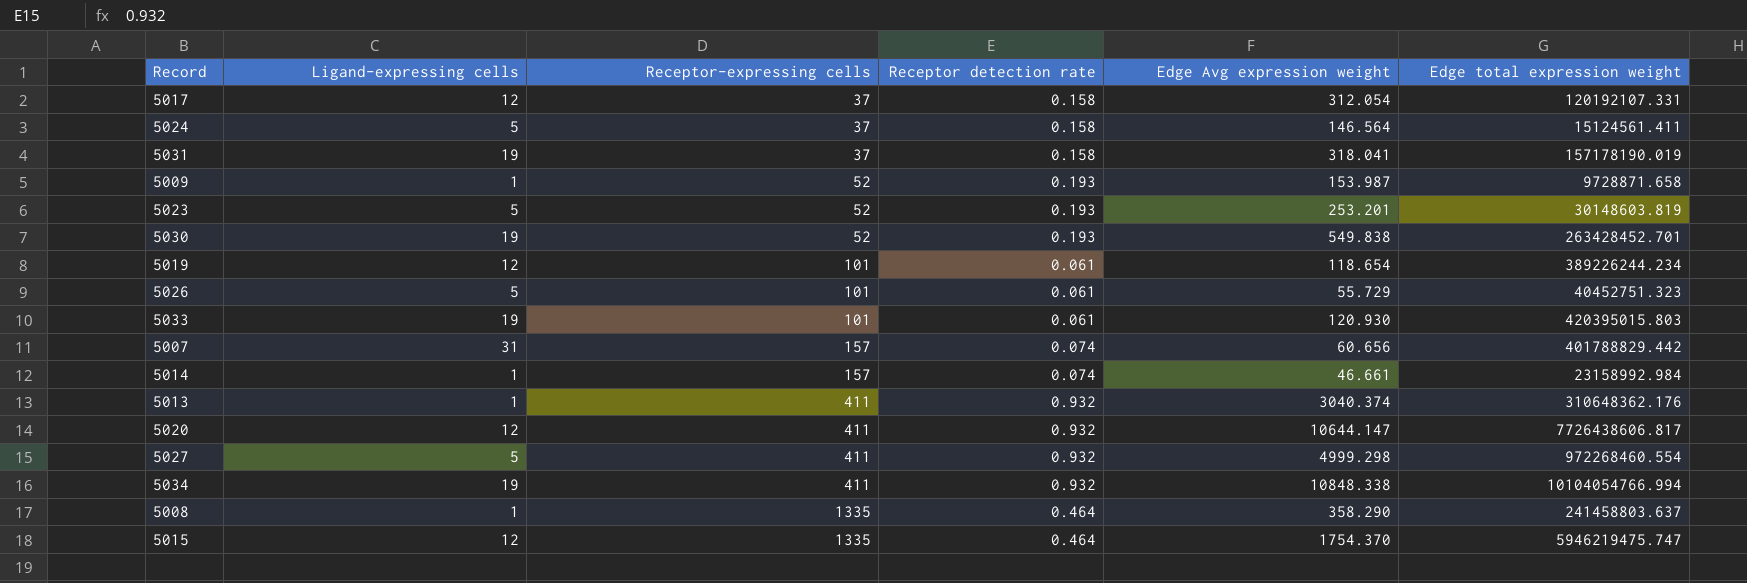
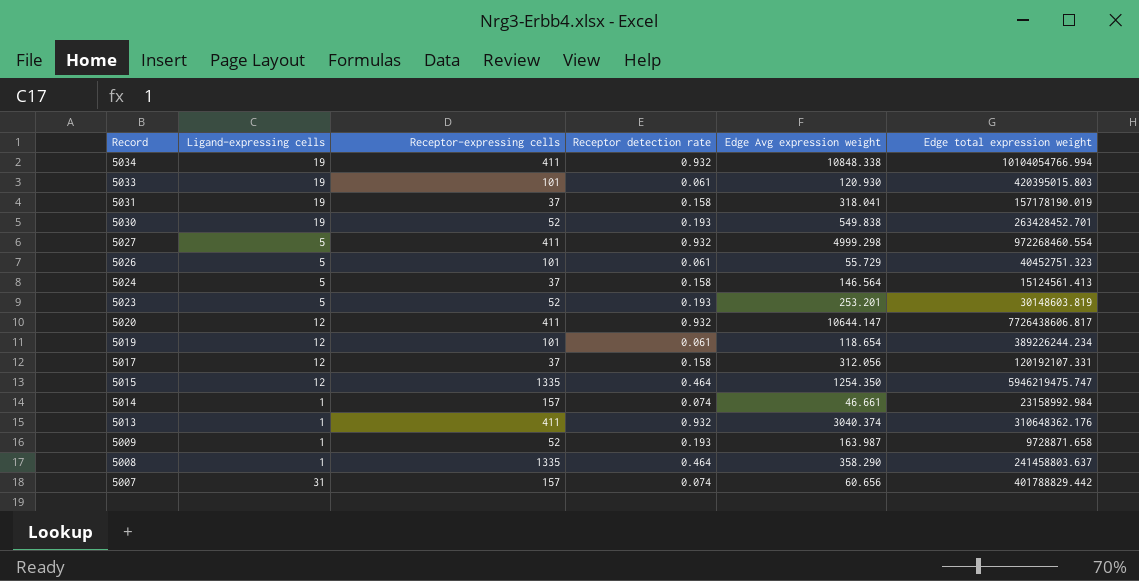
row order: Receptor-expressing cells ascending -> Record descending
5024 | Edge total expression weight: 15124561.411 -> 15124561.413
5017 | Edge Avg expression weight: 312.054 -> 312.056
5015 | Edge Avg expression weight: 1754.370 -> 1254.350
5009 | Edge Avg expression weight: 153.987 -> 163.987

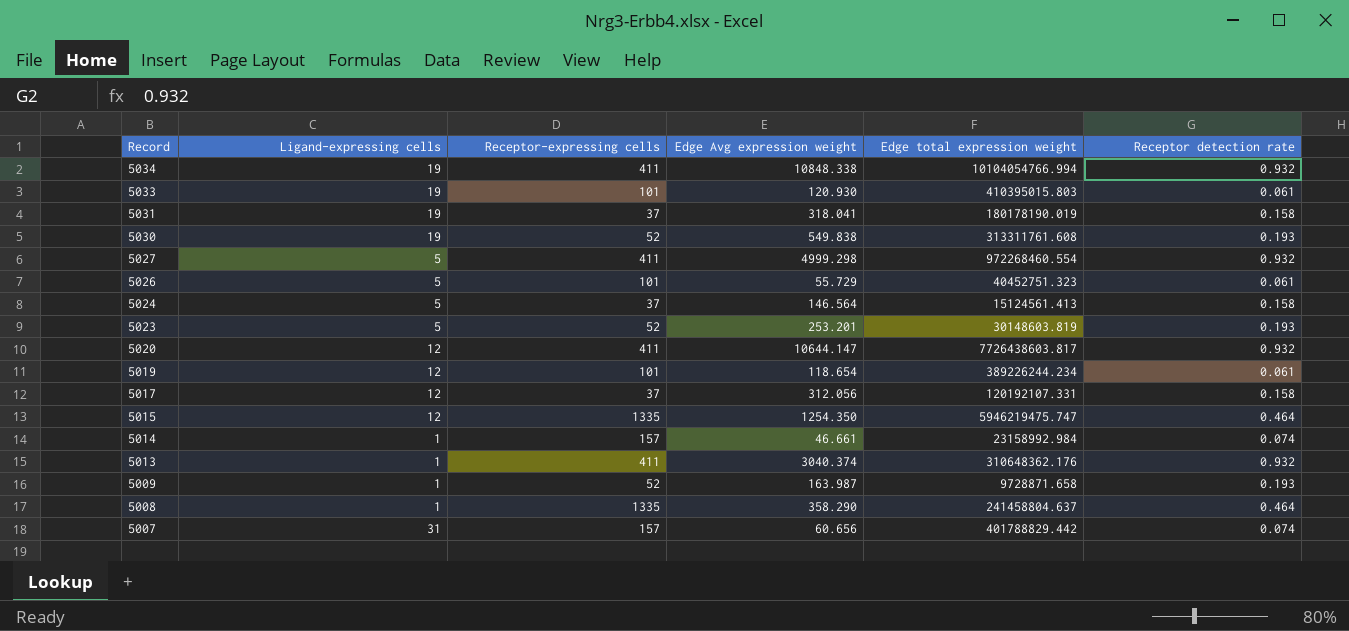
column Receptor detection rate | position: 4 -> 6
5033 | Edge total expression weight: 420395015.803 -> 410395015.803
5031 | Edge total expression weight: 157178190.019 -> 180178190.019
5030 | Edge total expression weight: 263428452.701 -> 313311761.608
5020 | Edge total expression weight: 7726438606.817 -> 7726438603.817
5008 | Edge total expression weight: 241458803.637 -> 241458804.637

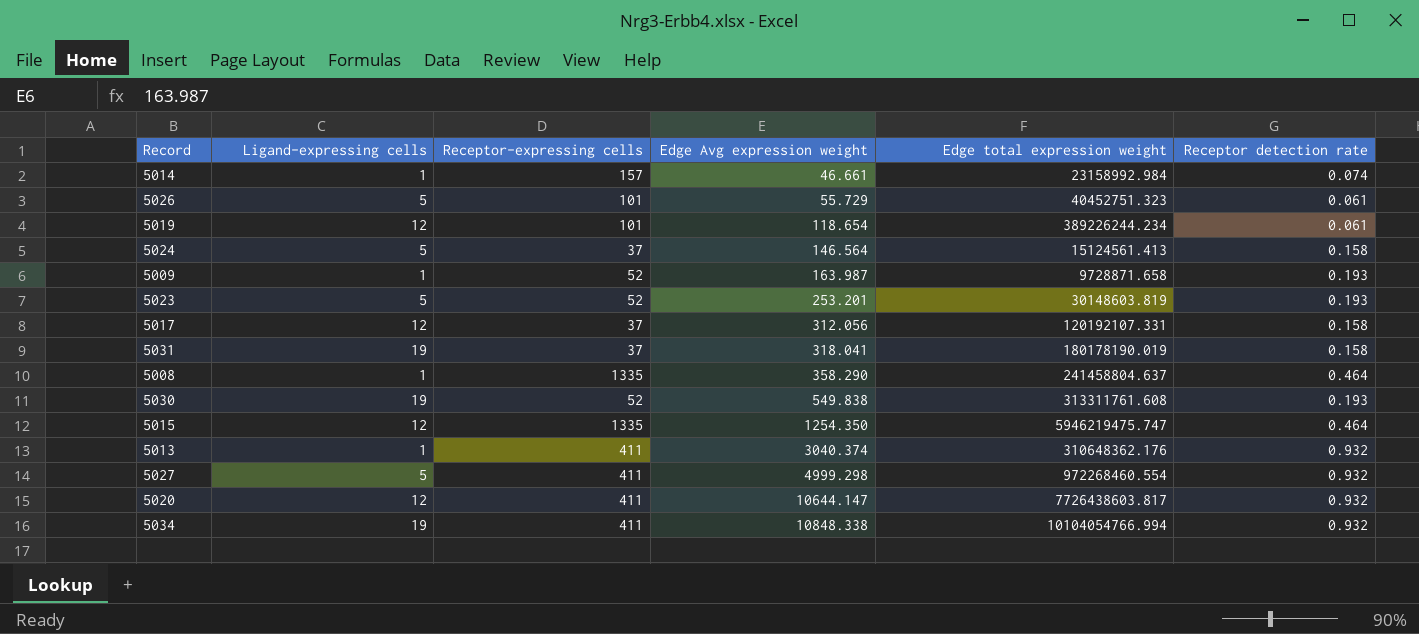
row order: Record descending -> Edge Avg expression weight ascending
row 5033: 19 | 101 | 120.930 | 410395015.803 | 0.061 -> none
row 5007: 31 | 157 | 60.656 | 401788829.442 | 0.074 -> none

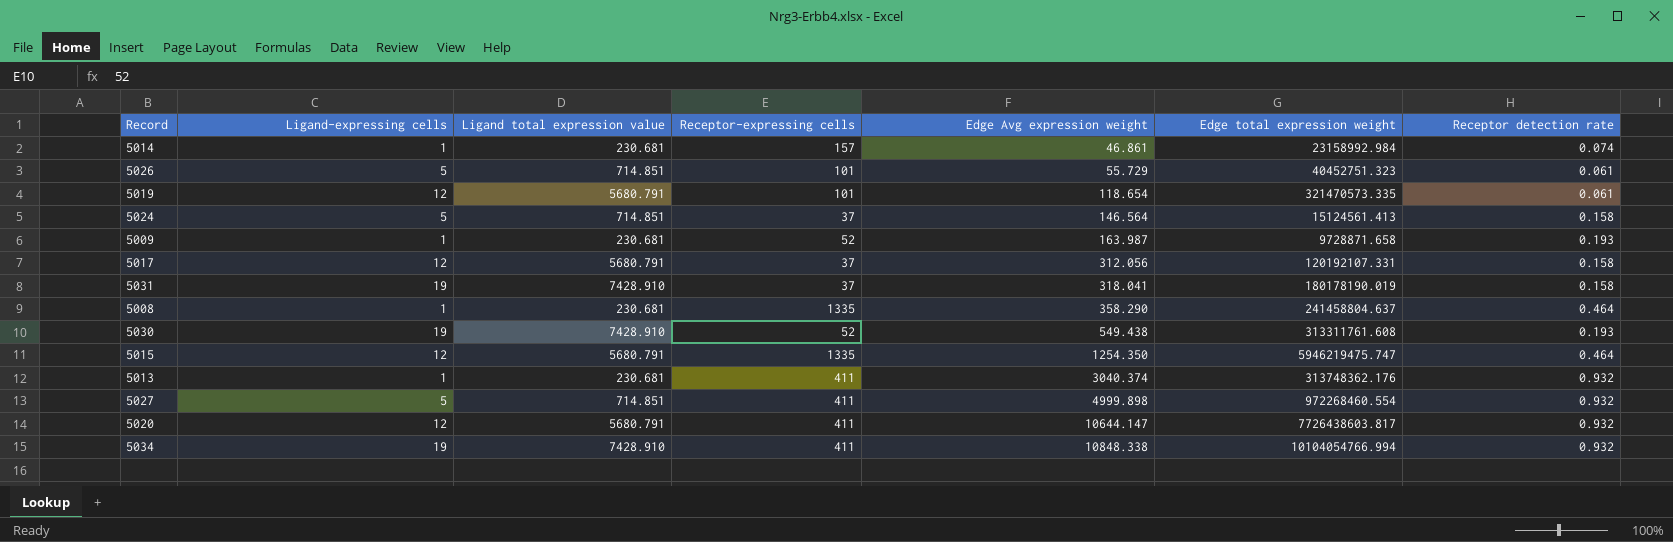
column Ligand total expression value | position: none -> 3
row 5023: 5 | 52 | 253.201 | 30148603.819 | 0.193 -> none
5014 | Edge Avg expression weight: 46.661 -> 46.861
5019 | Edge total expression weight: 389226244.234 -> 321470573.335
5030 | Edge Avg expression weight: 549.838 -> 549.438
5013 | Edge total expression weight: 310648362.176 -> 313748362.176
5027 | Edge Avg expression weight: 4999.298 -> 4999.898

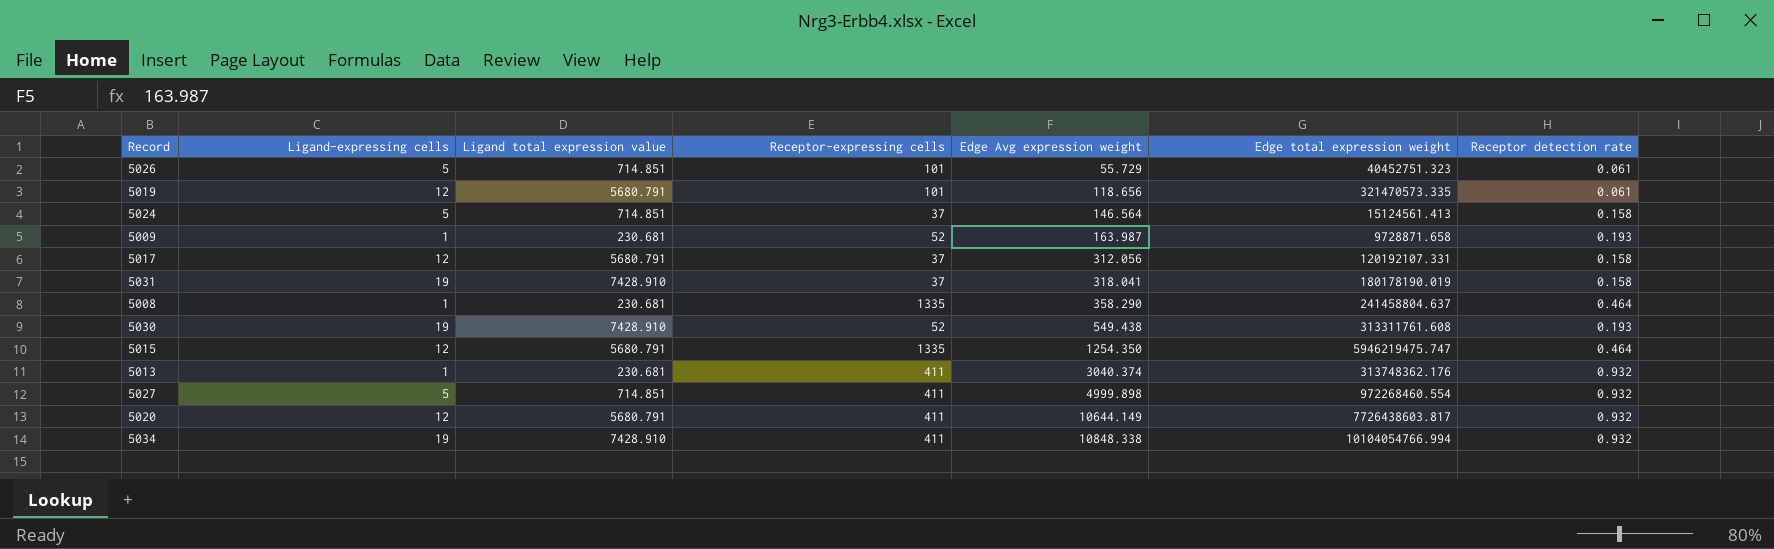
row 5014: 1 | 230.681 | 157 | 46.861 | 23158992.984 | 0.074 -> none
5019 | Edge Avg expression weight: 118.654 -> 118.656
5020 | Edge Avg expression weight: 10644.147 -> 10644.149

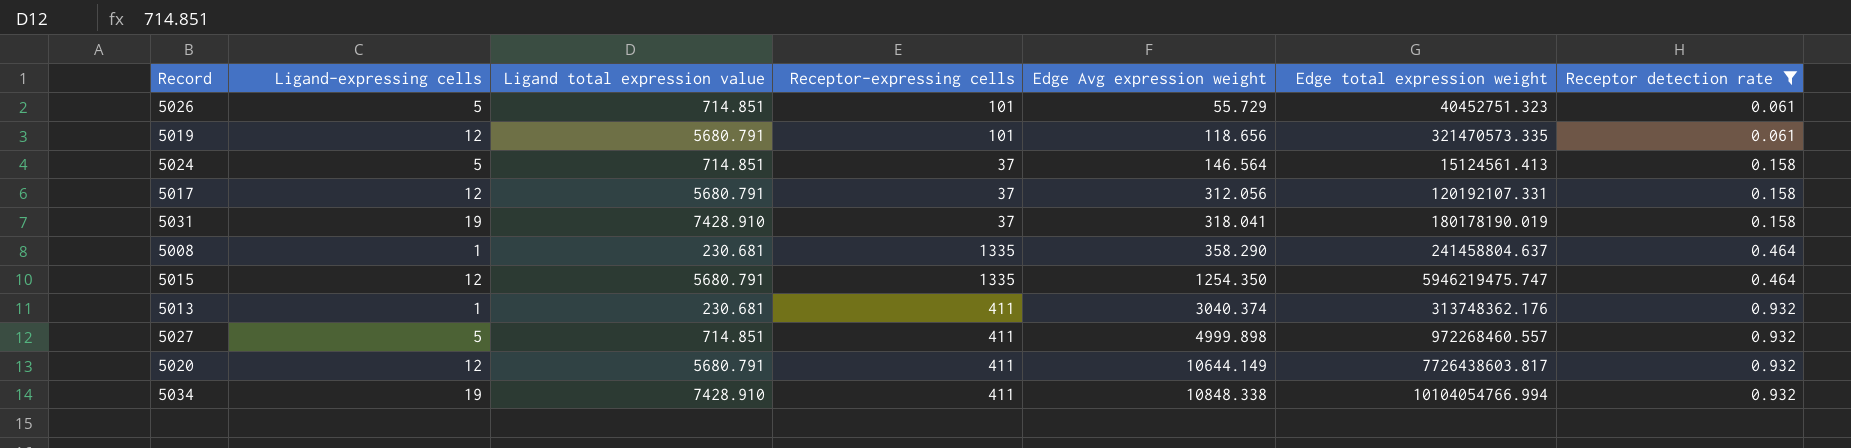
filter: none -> Receptor detection rate != 0.193
5027 | Edge total expression weight: 972268460.554 -> 972268460.557

